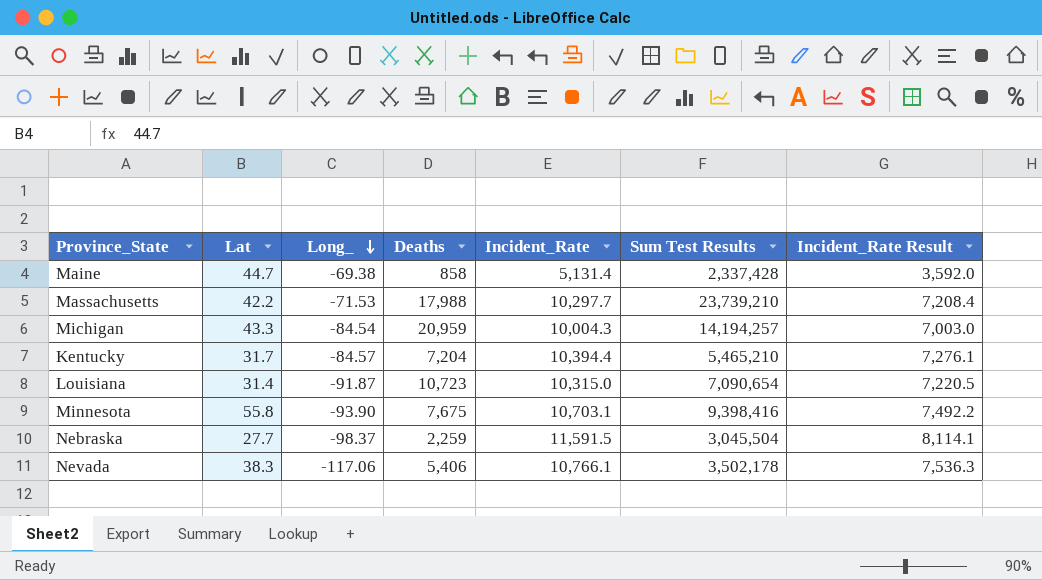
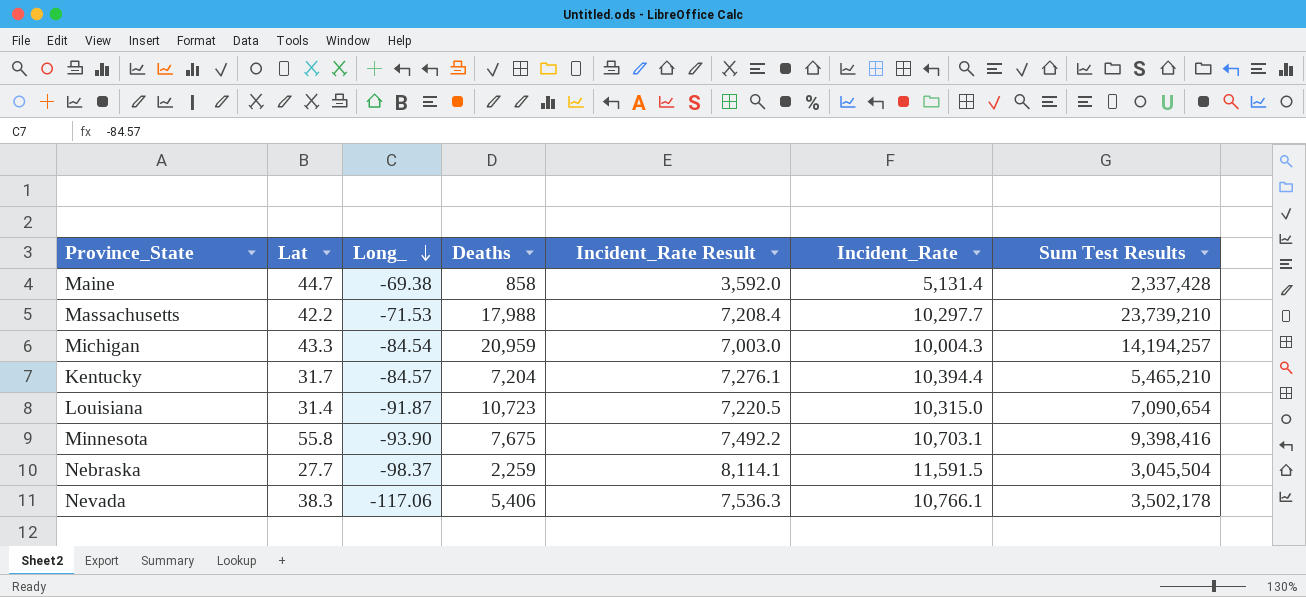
column Incident_Rate Result | position: 7 -> 5

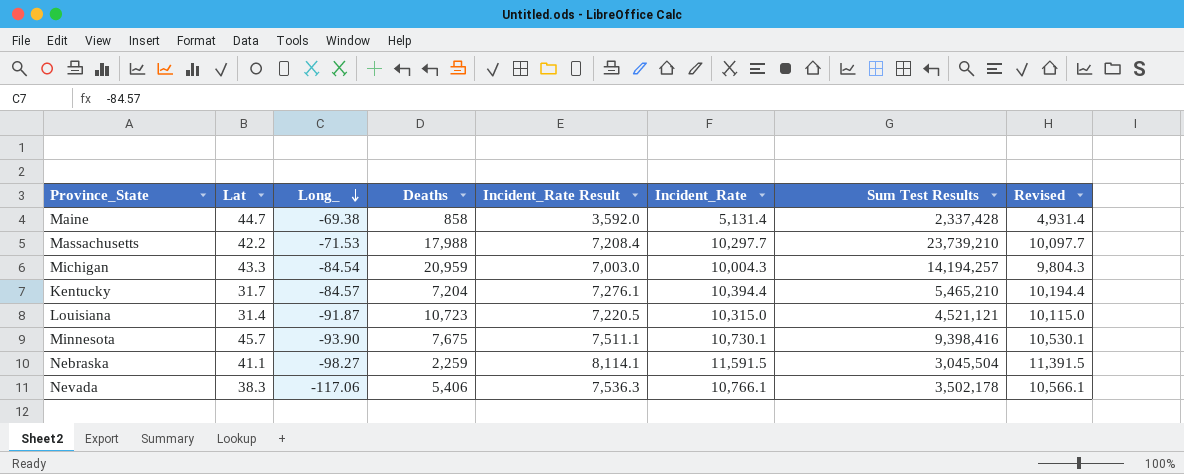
column Revised | formula: none -> [Incident_Rate] - 200
Louisiana | Sum Test Results: 7,090,654 -> 4,521,121
Minnesota | Lat: 55.8 -> 45.7
Minnesota | Incident_Rate Result: 7,492.2 -> 7,511.1
Minnesota | Incident_Rate: 10,703.1 -> 10,730.1
Nebraska | Lat: 27.7 -> 41.1
Nebraska | Long_: -98.37 -> -98.27

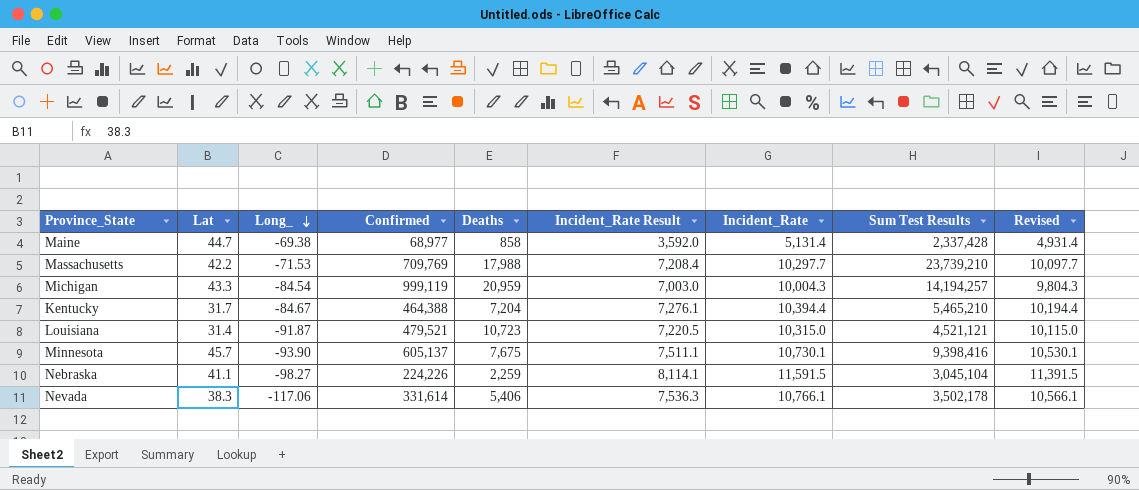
column Confirmed | position: none -> 4
Kentucky | Long_: -84.57 -> -84.67
Nebraska | Sum Test Results: 3,045,504 -> 3,045,104

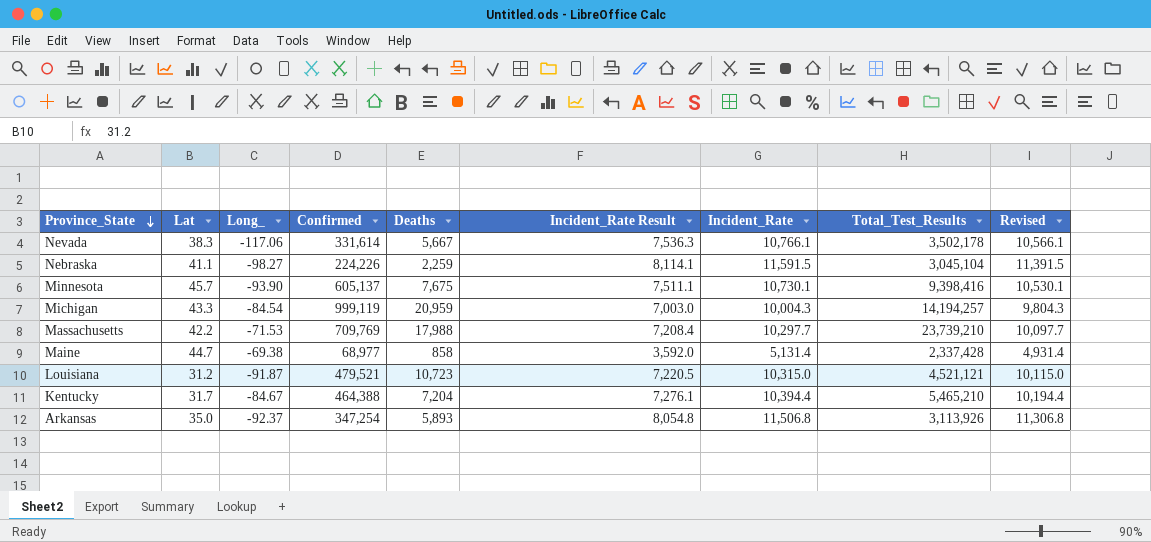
row order: Long_ descending -> Province_State descending
column name: Sum Test Results -> Total_Test_Results
Nevada | Deaths: 5,406 -> 5,667
Louisiana | Lat: 31.4 -> 31.2
row Arkansas: none -> 35.0 | -92.37 | 347,254 | 5,893 | 8,054.8 | 11,506.8 | 3,113,926 | 11,306.8

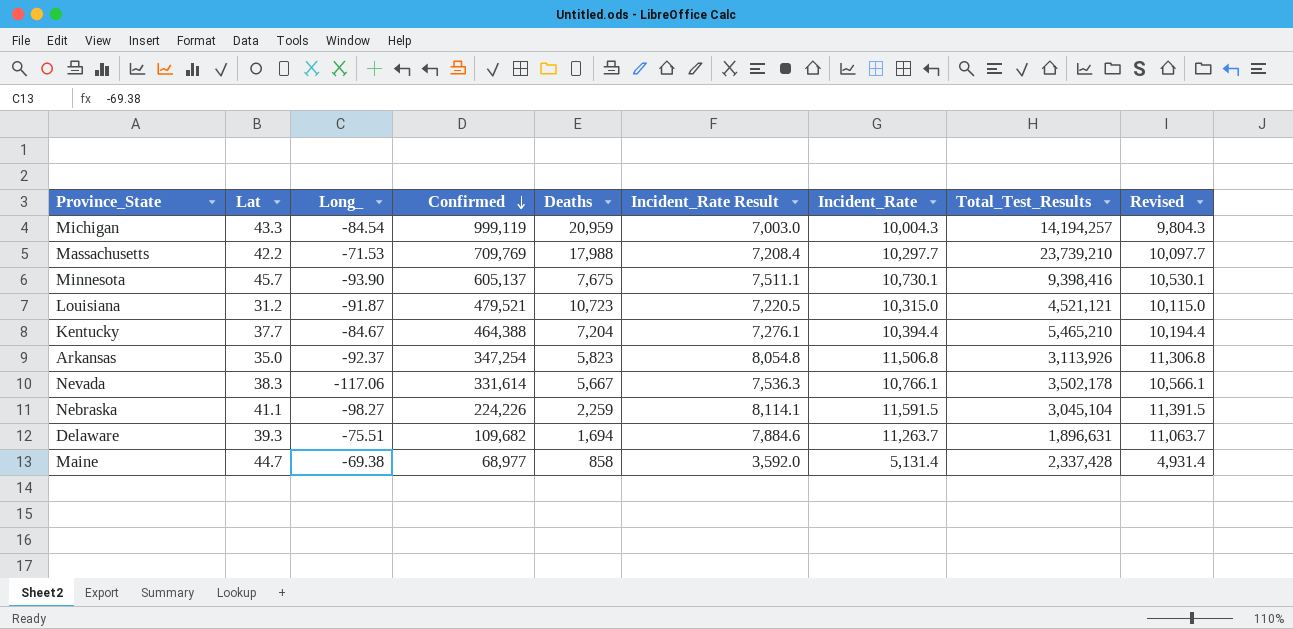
row order: Province_State descending -> Confirmed descending
Kentucky | Lat: 31.7 -> 37.7
Arkansas | Deaths: 5,893 -> 5,823
row Delaware: none -> 39.3 | -75.51 | 109,682 | 1,694 | 7,884.6 | 11,263.7 | 1,896,631 | 11,063.7

